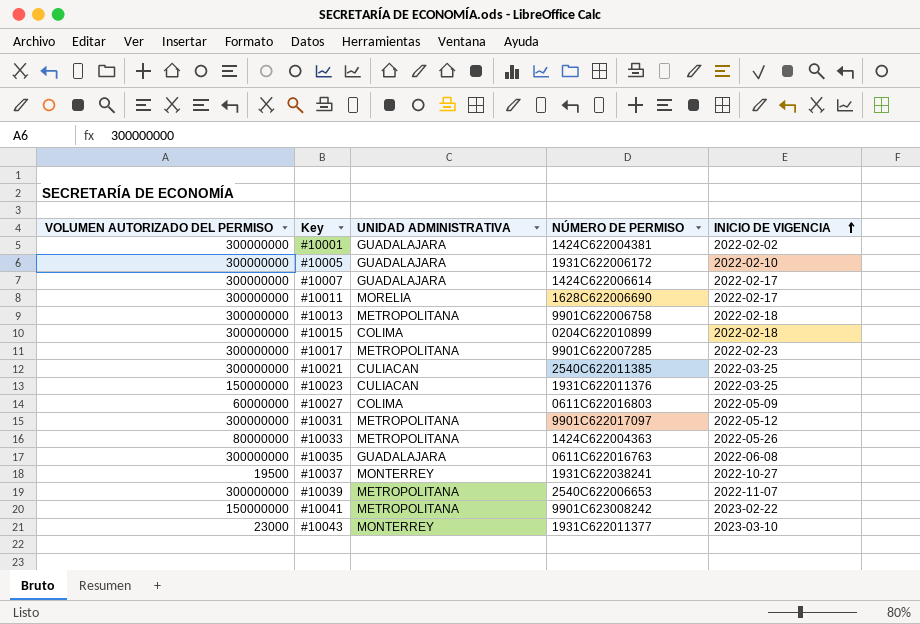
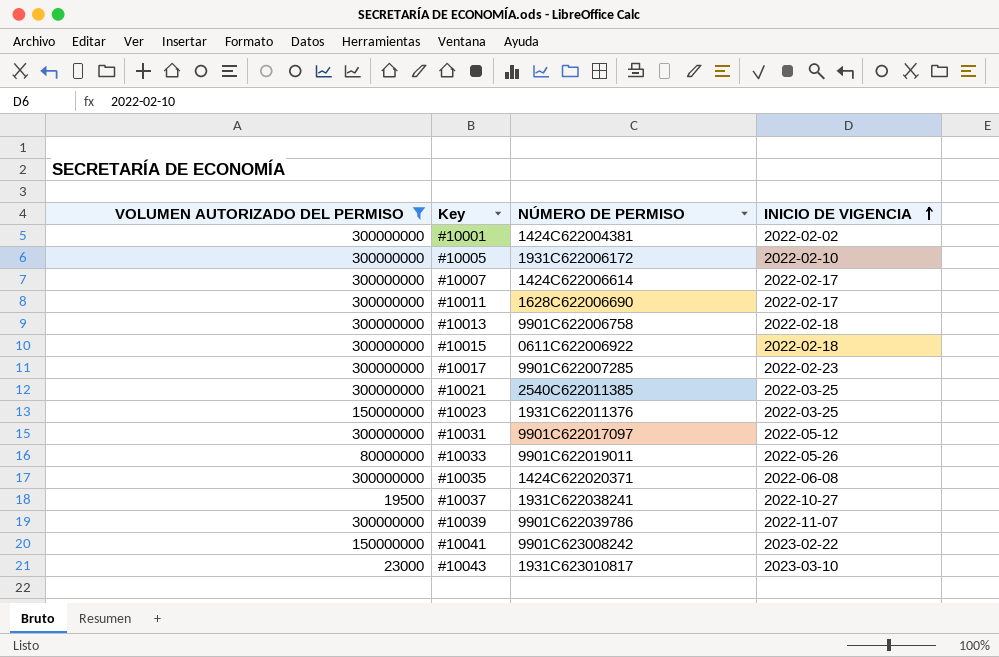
filter: none -> VOLUMEN AUTORIZADO DEL PERMISO != 60000000
column UNIDAD ADMINISTRATIVA | position: 3 -> none
#10015 | NÚMERO DE PERMISO: 0204C622010899 -> 0611C622006922
#10033 | NÚMERO DE PERMISO: 1424C622004363 -> 9901C622019011
#10035 | NÚMERO DE PERMISO: 0611C622016763 -> 1424C622020371
#10039 | NÚMERO DE PERMISO: 2540C622006653 -> 9901C622039786
#10043 | NÚMERO DE PERMISO: 1931C622011377 -> 1931C623010817

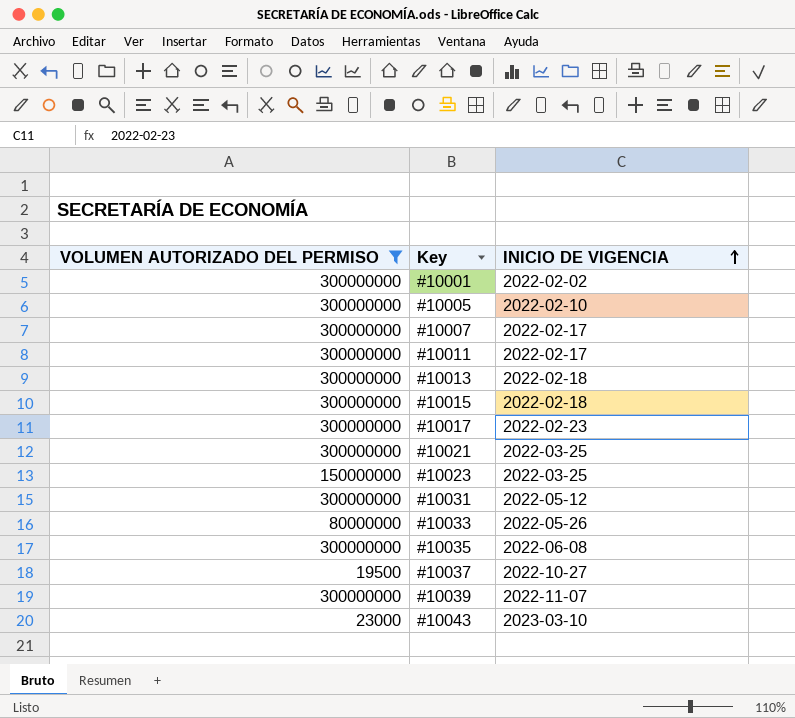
column NÚMERO DE PERMISO | position: 3 -> none
row #10041: 150000000 | 9901C623008242 | 2023-02-22 -> none

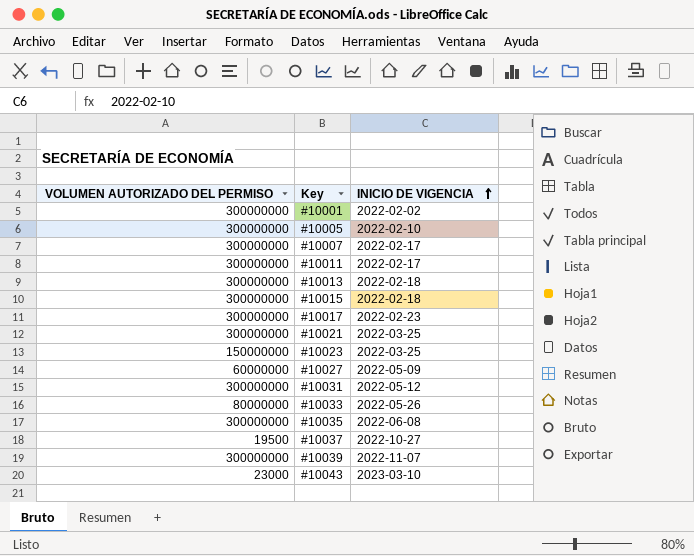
filter: VOLUMEN AUTORIZADO DEL PERMISO != 60000000 -> none

